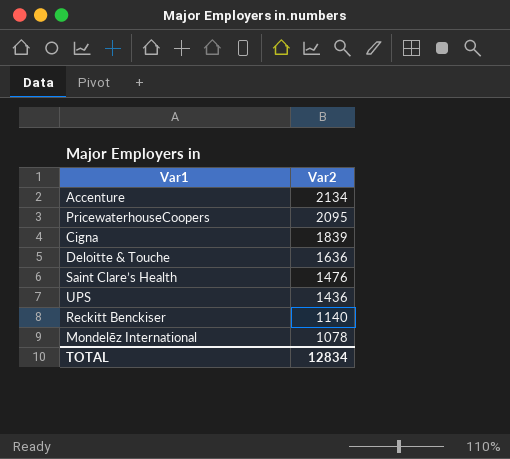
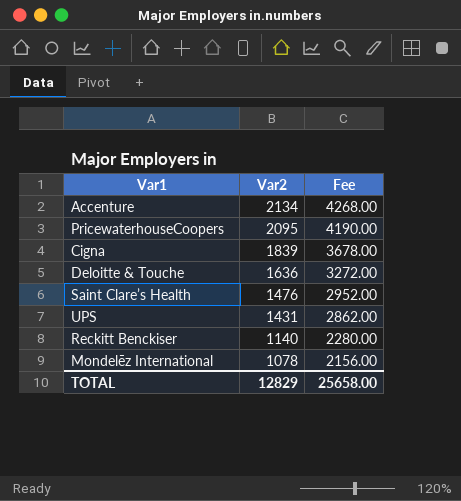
column Fee | formula: none -> [Var2] * 2
UPS | Var2: 1436 -> 1431
TOTAL | Var2: 12834 -> 12829

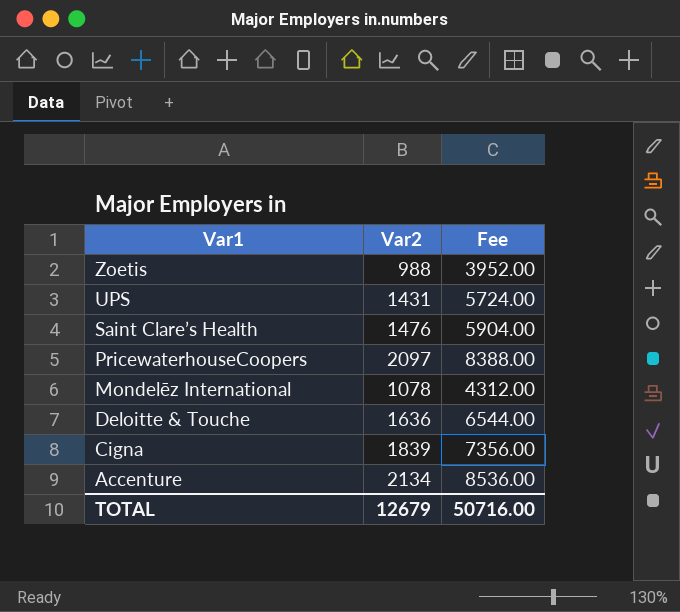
row order: Var2 descending -> Var1 descending
column Fee | formula: [Var2] * 2 -> [Var2] * 4
row Reckitt Benckiser: 1140 | 2280.00 -> none
row Zoetis: none -> 988 | 3952.00
PricewaterhouseCoopers | Var2: 2095 -> 2097
TOTAL | Var2: 12829 -> 12679
TOTAL | Fee: 25658.00 -> 50716.00

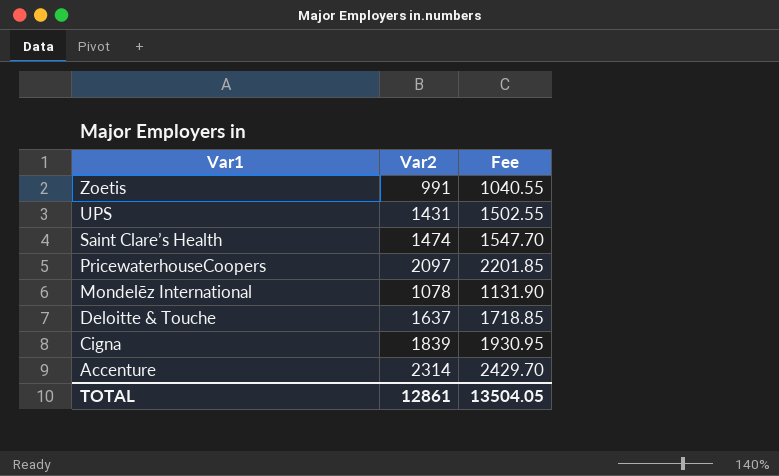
column Fee | formula: [Var2] * 4 -> [Var2] * 1.05
Zoetis | Var2: 988 -> 991
Saint Clare’s Health | Var2: 1476 -> 1474
Deloitte & Touche | Var2: 1636 -> 1637
Accenture | Var2: 2134 -> 2314
TOTAL | Var2: 12679 -> 12861
TOTAL | Fee: 50716.00 -> 13504.05

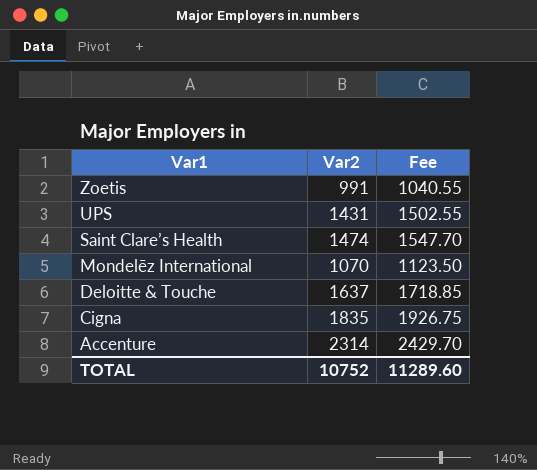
row PricewaterhouseCoopers: 2097 | 2201.85 -> none
Mondelēz International | Var2: 1078 -> 1070
Mondelēz International | Fee: 1131.90 -> 1123.50
Cigna | Var2: 1839 -> 1835
Cigna | Fee: 1930.95 -> 1926.75
TOTAL | Var2: 12861 -> 10752
TOTAL | Fee: 13504.05 -> 11289.60

